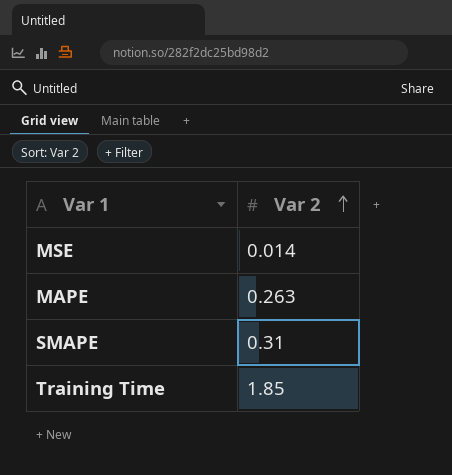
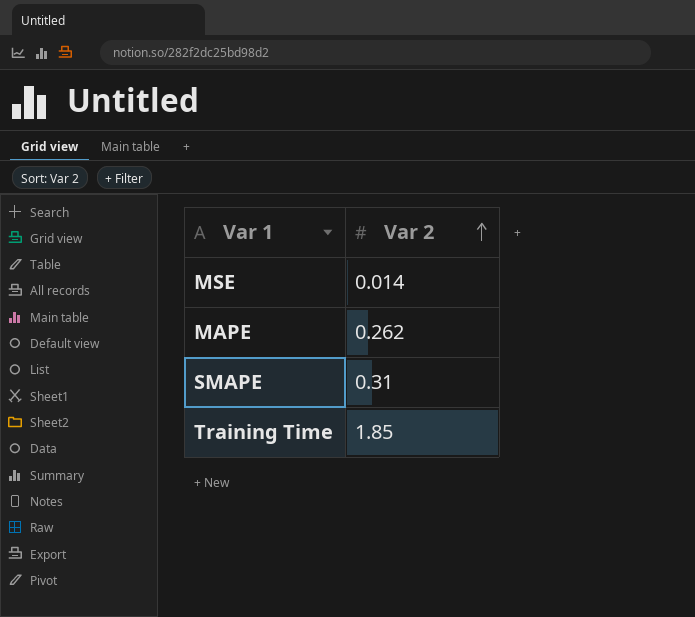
MAPE | Var 2: 0.263 -> 0.262

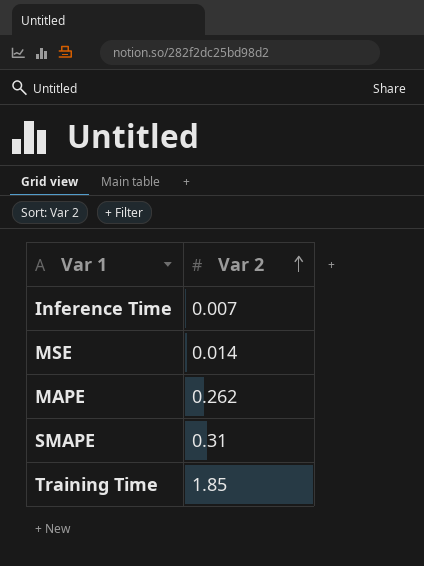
row Inference Time: none -> 0.007

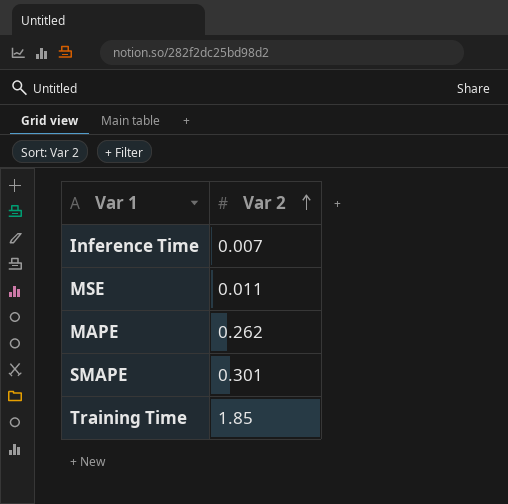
MSE | Var 2: 0.014 -> 0.011
SMAPE | Var 2: 0.31 -> 0.301

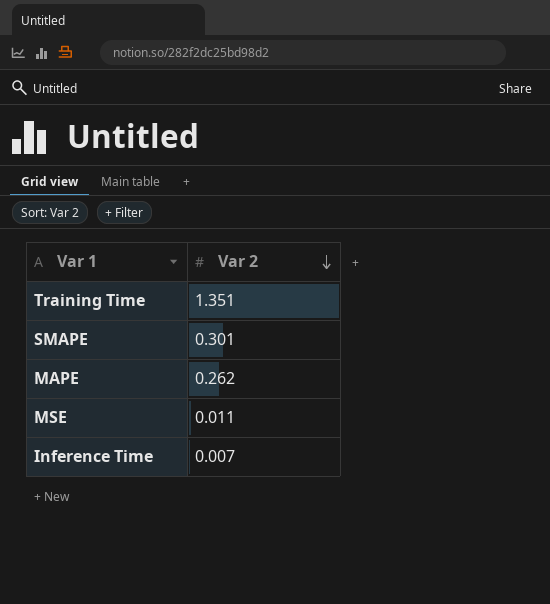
row order: Var 2 ascending -> Var 2 descending
Training Time | Var 2: 1.85 -> 1.351

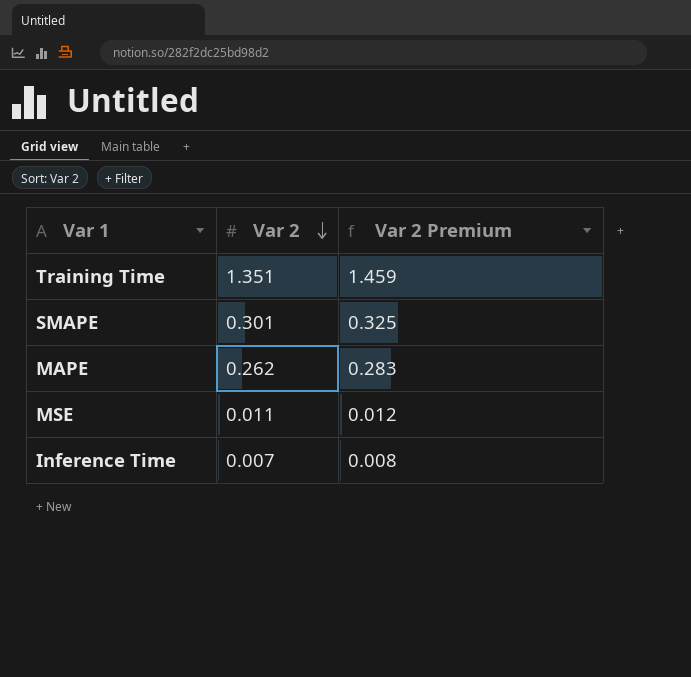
column Var 2 Premium | formula: none -> [Var 2] * 1.08

